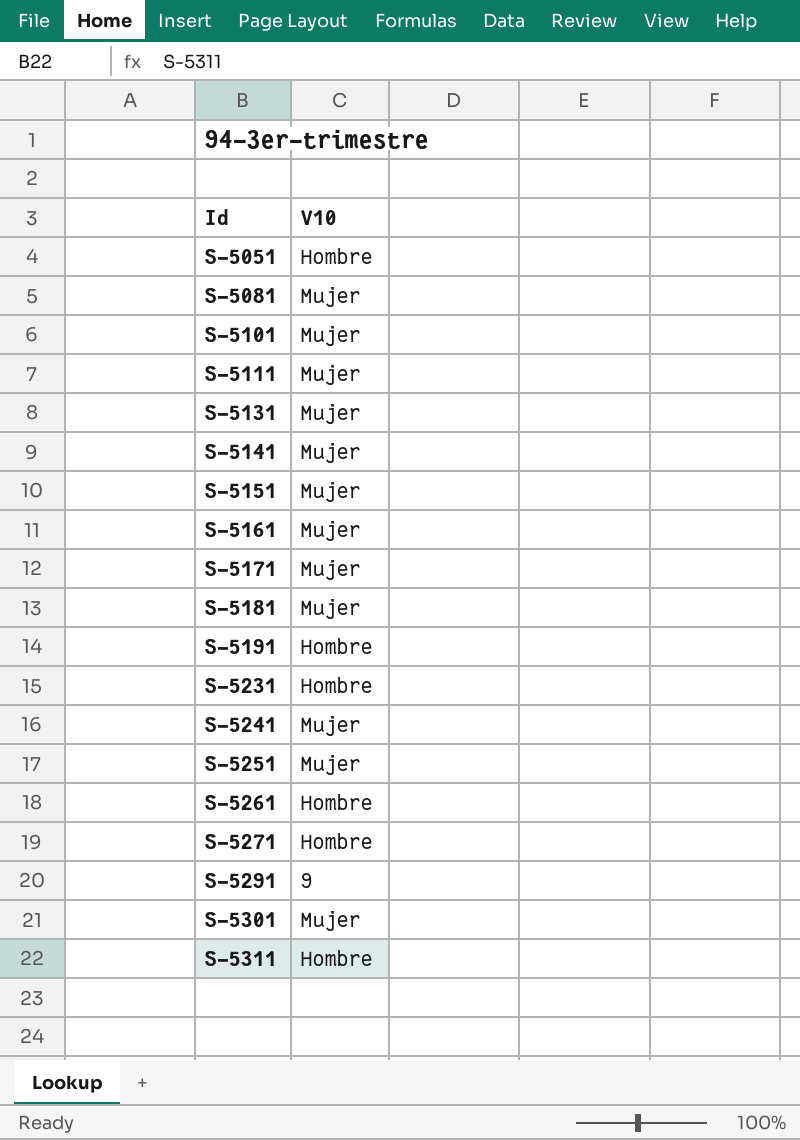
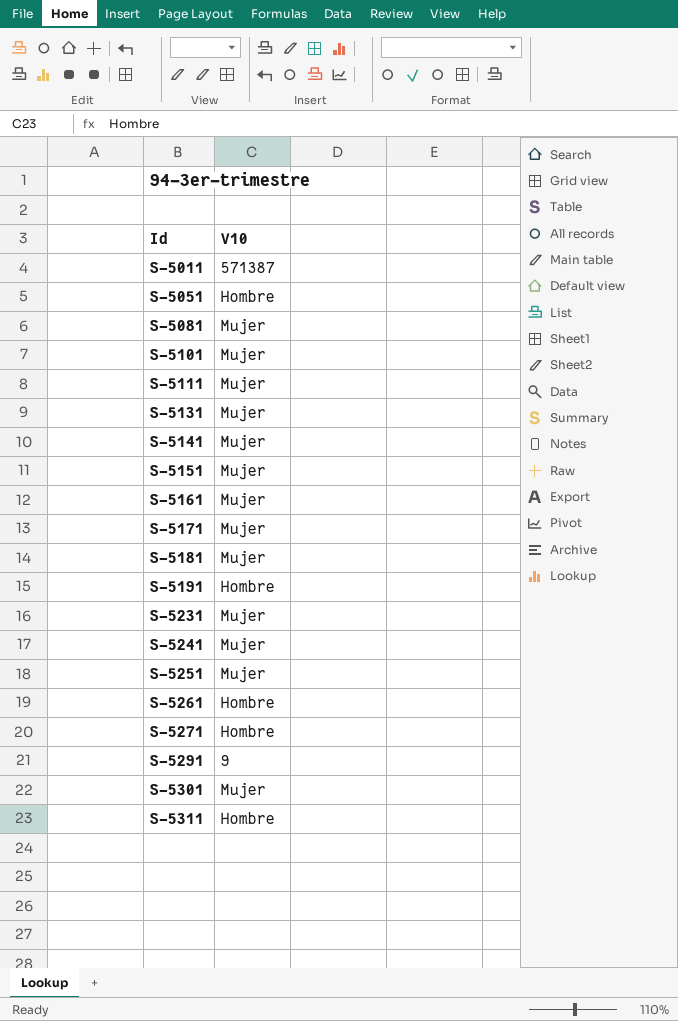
row S-5011: none -> 571387
S-5231 | V10: Hombre -> Mujer

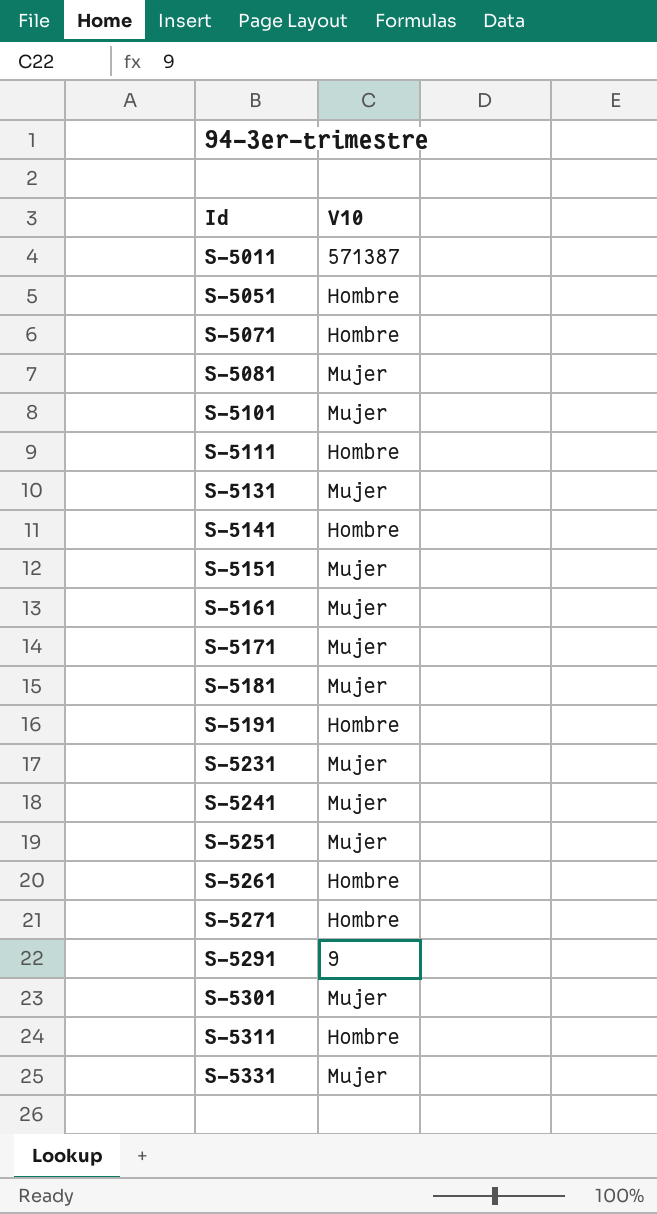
row S-5071: none -> Hombre
S-5111 | V10: Mujer -> Hombre
S-5141 | V10: Mujer -> Hombre
row S-5331: none -> Mujer

